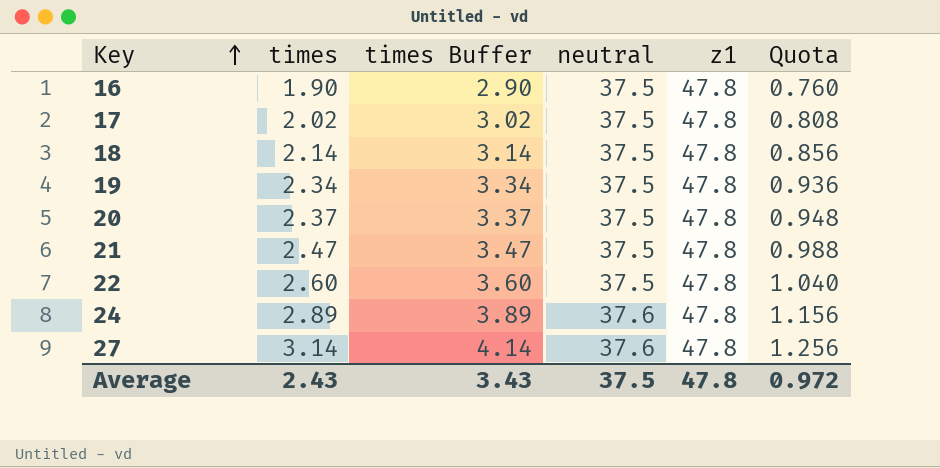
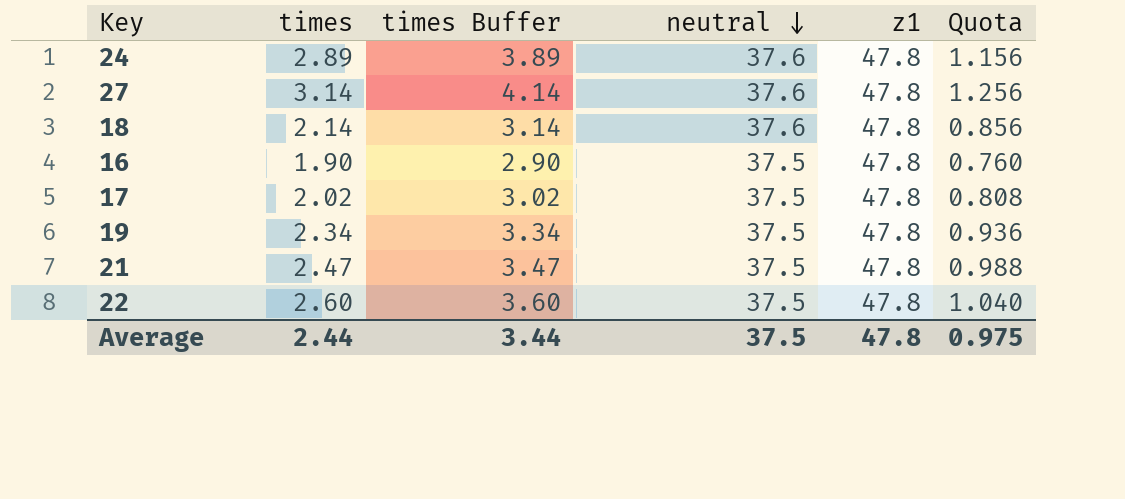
row order: Key ascending -> neutral descending
row 20: 2.37 | 3.37 | 37.5 | 47.8 | 0.948 -> none
18 | neutral: 37.5 -> 37.6
Average | times: 2.43 -> 2.44
Average | times Buffer: 3.43 -> 3.44
Average | Quota: 0.972 -> 0.975

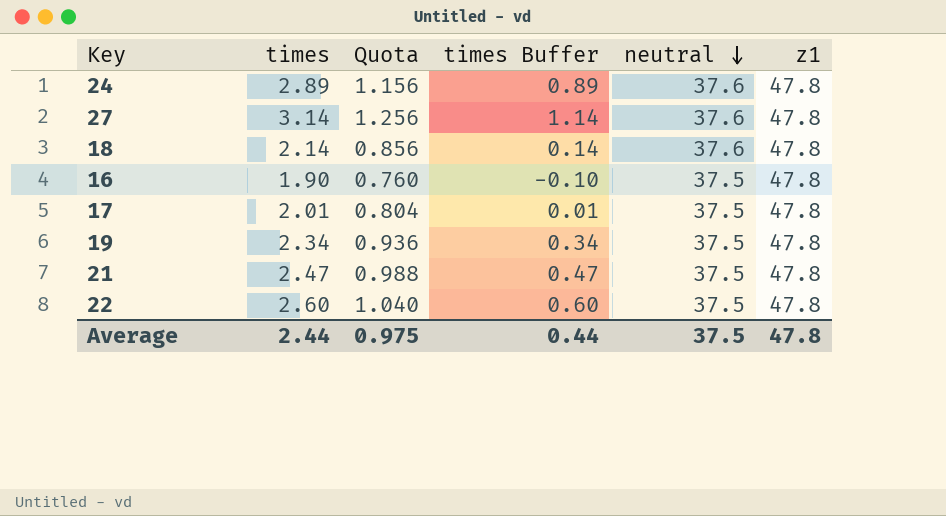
column Quota | position: 6 -> 3
column times Buffer | formula: [times] + 1 -> [times] - 2
17 | times: 2.02 -> 2.01
17 | Quota: 0.808 -> 0.804
Average | times Buffer: 3.44 -> 0.44

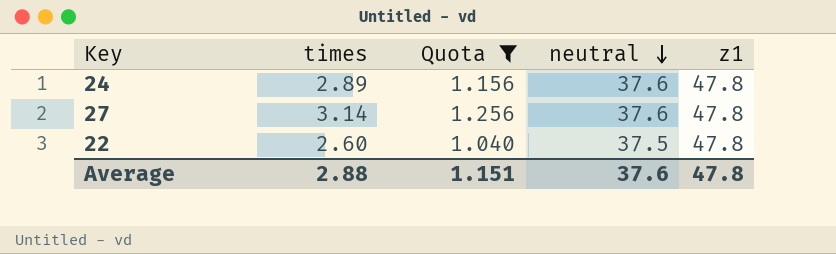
filter: none -> Quota >= 1.040
column times Buffer | formula: [times] - 2 -> none
Average | times: 2.44 -> 2.88
Average | Quota: 0.975 -> 1.151
Average | neutral: 37.5 -> 37.6

